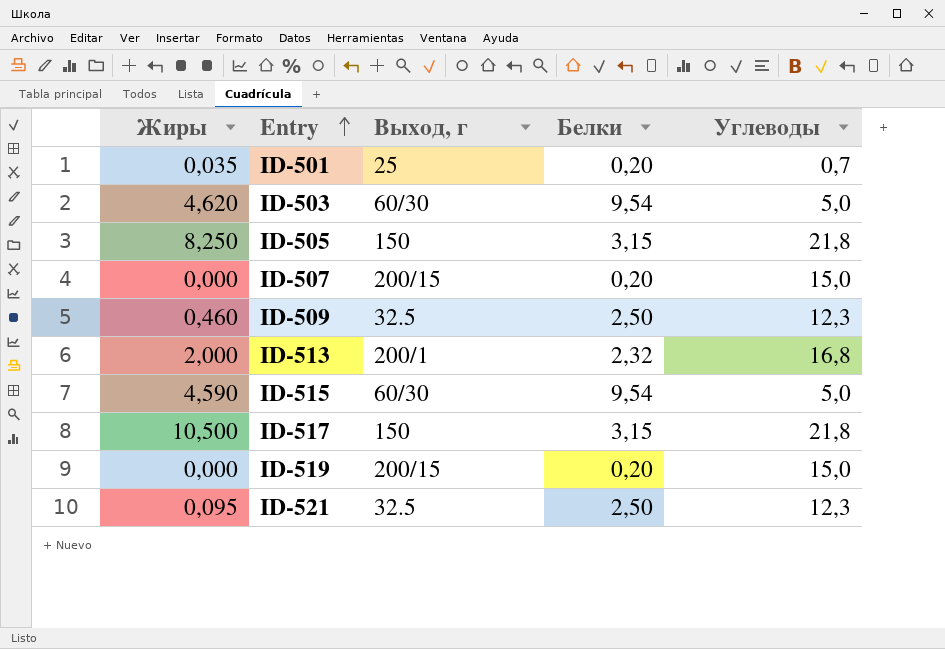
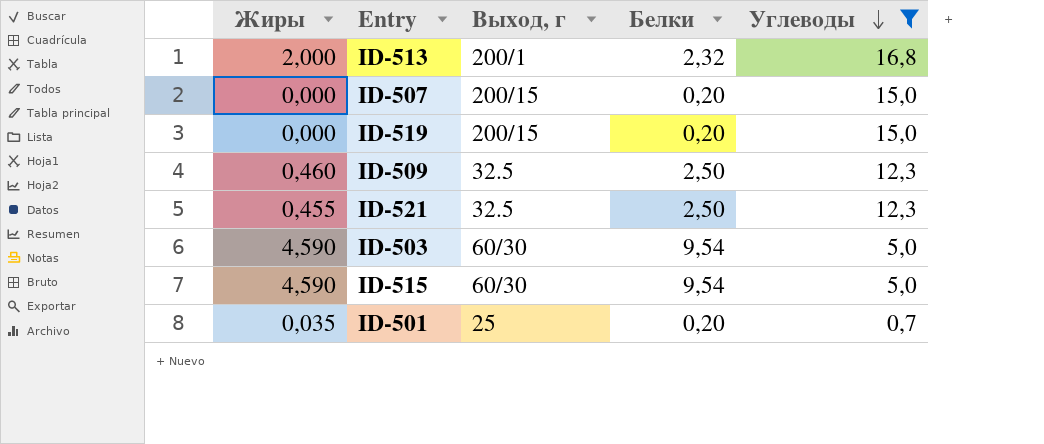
filter: none -> Углеводы != 21,8
row order: Entry ascending -> Углеводы descending
ID-521 | Жиры: 0,095 -> 0,455
ID-503 | Жиры: 4,620 -> 4,590

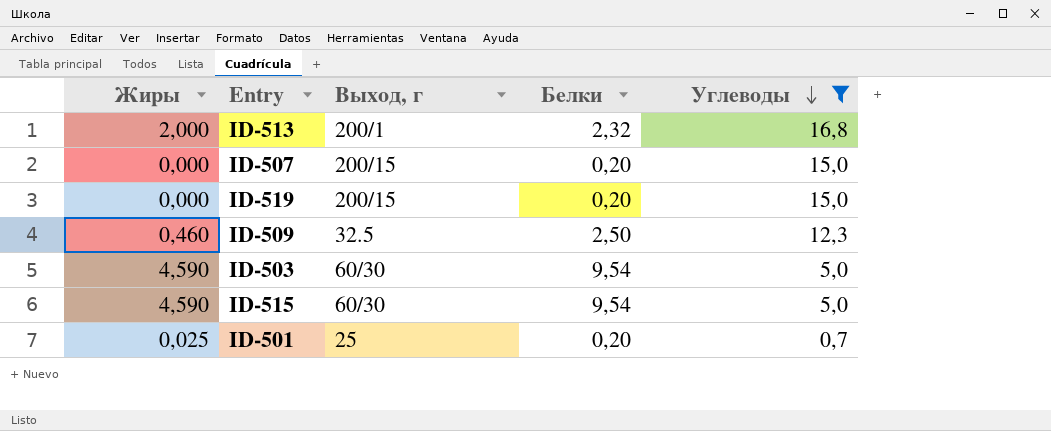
row ID-521: 0,455 | 32.5 | 2,50 | 12,3 -> none
ID-501 | Жиры: 0,035 -> 0,025

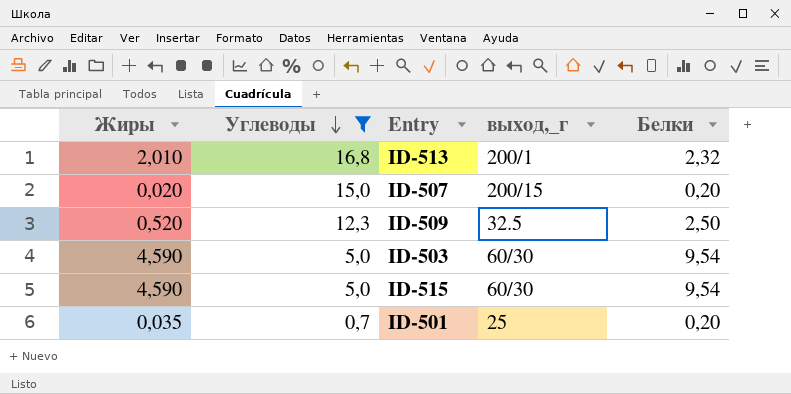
column Углеводы | position: 5 -> 2
column name: Выход, г -> выход,_г
row ID-519: 0,000 | 200/15 | 0,20 | 15,0 -> none
ID-513 | Жиры: 2,000 -> 2,010
ID-507 | Жиры: 0,000 -> 0,020
ID-509 | Жиры: 0,460 -> 0,520
ID-501 | Жиры: 0,025 -> 0,035

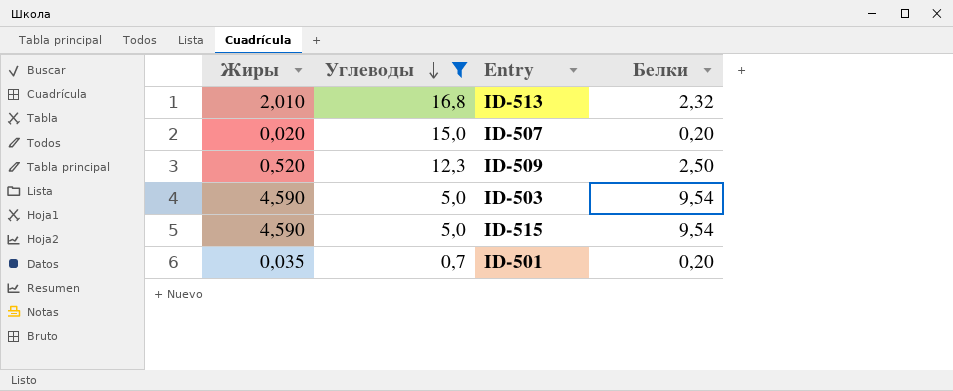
column выход,_г | position: 4 -> none

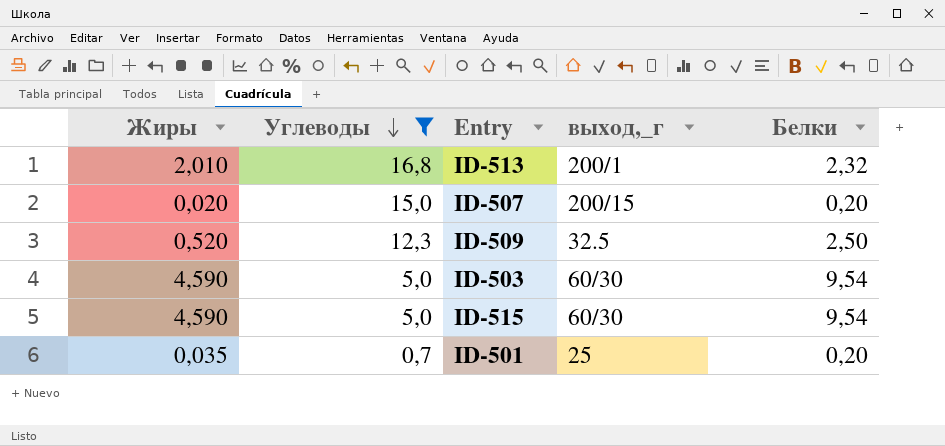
column выход,_г | position: none -> 4

